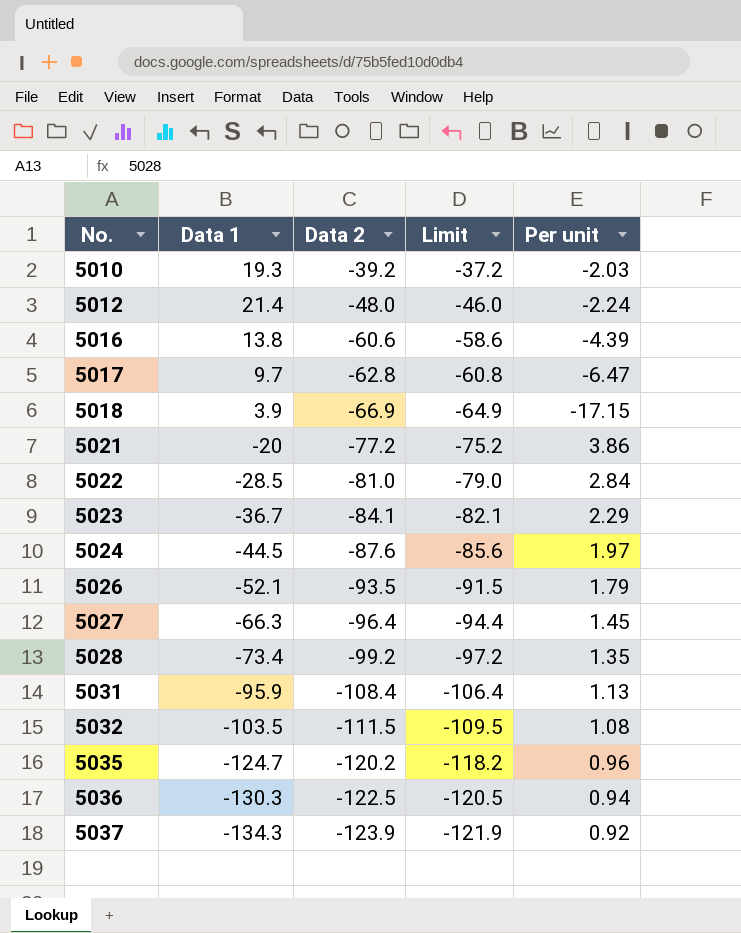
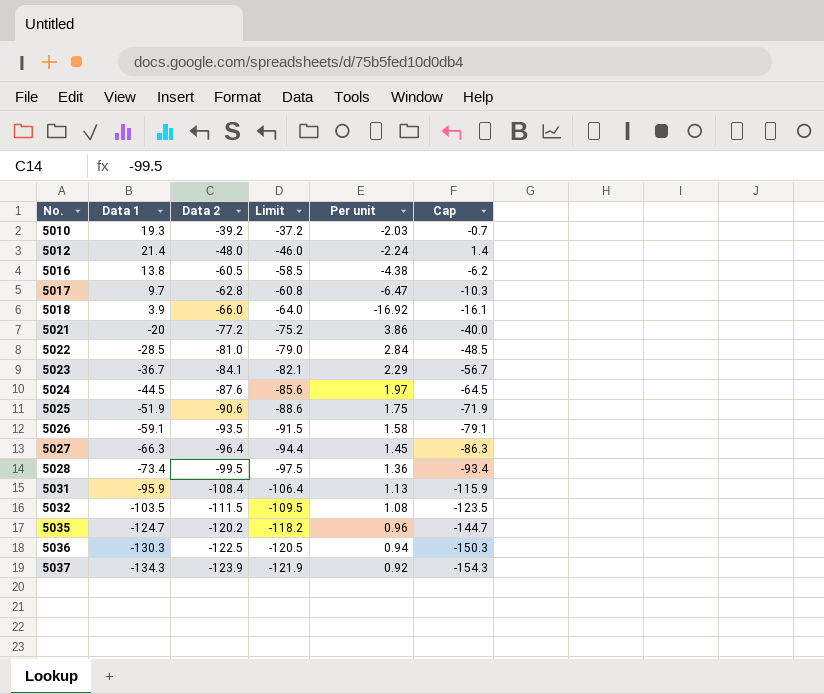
column Cap | formula: none -> [Data 1] - 20
5016 | Data 2: -60.6 -> -60.5
5016 | Limit: -58.6 -> -58.5
5016 | Per unit: -4.39 -> -4.38
5018 | Data 2: -66.9 -> -66.0
5018 | Limit: -64.9 -> -64.0
5018 | Per unit: -17.15 -> -16.92
row 5025: none -> -51.9 | -90.6 | -88.6 | 1.75 | -71.9
5026 | Data 1: -52.1 -> -59.1
5026 | Per unit: 1.79 -> 1.58
5028 | Data 2: -99.2 -> -99.5
5028 | Limit: -97.2 -> -97.5
5028 | Per unit: 1.35 -> 1.36

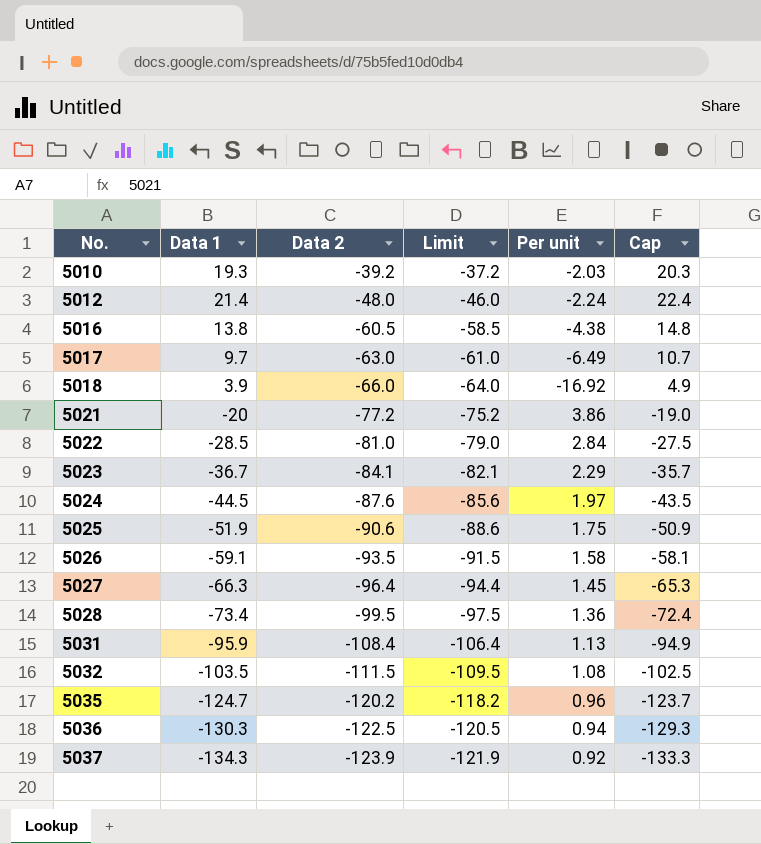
column Cap | formula: [Data 1] - 20 -> [Data 1] + 1
5017 | Data 2: -62.8 -> -63.0
5017 | Limit: -60.8 -> -61.0
5017 | Per unit: -6.47 -> -6.49

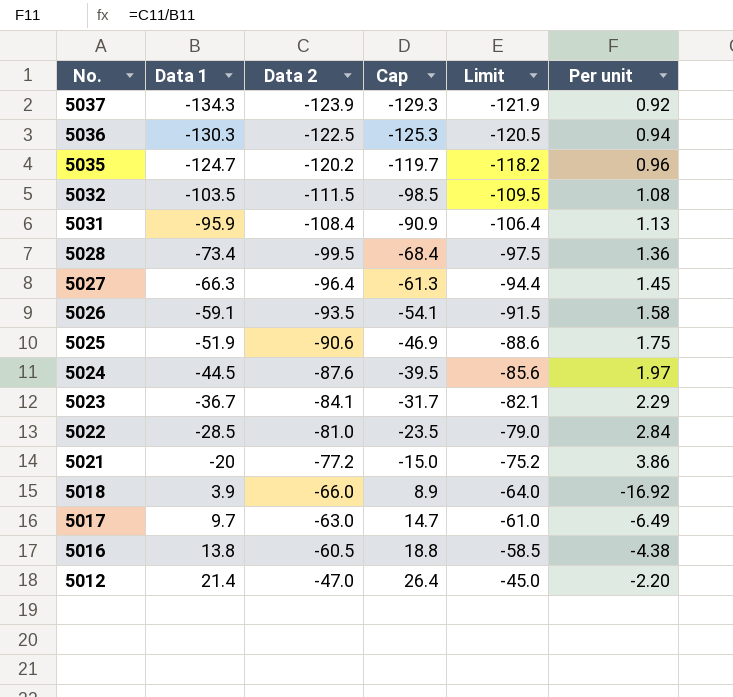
row order: No. ascending -> No. descending
column Cap | formula: [Data 1] + 1 -> [Data 1] + 5
column Cap | position: 6 -> 4
row 5010: 19.3 | -39.2 | -37.2 | -2.03 | 20.3 -> none
5012 | Data 2: -48.0 -> -47.0
5012 | Limit: -46.0 -> -45.0
5012 | Per unit: -2.24 -> -2.20

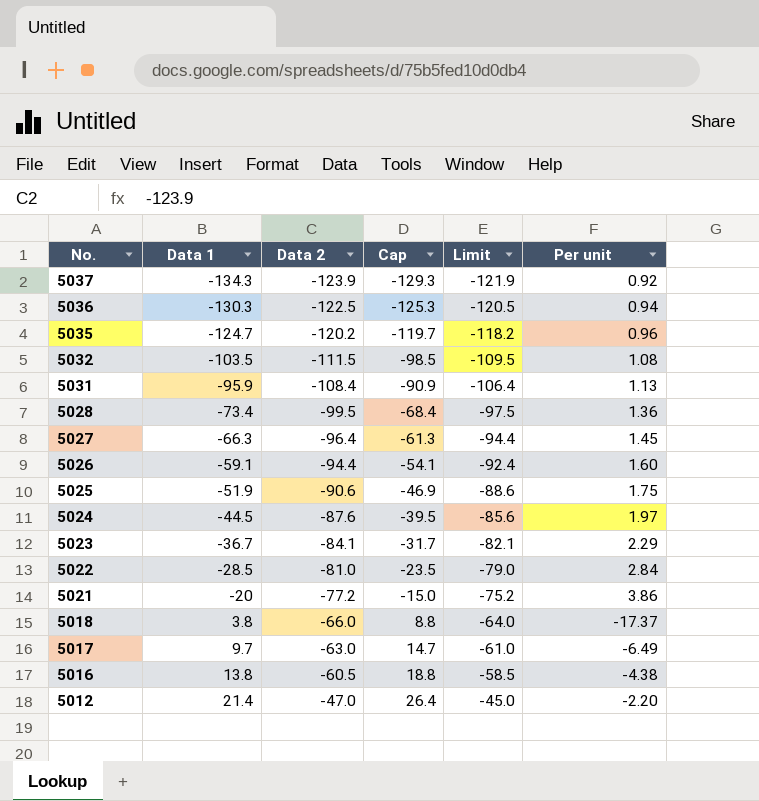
5026 | Data 2: -93.5 -> -94.4
5026 | Limit: -91.5 -> -92.4
5026 | Per unit: 1.58 -> 1.60
5018 | Data 1: 3.9 -> 3.8
5018 | Cap: 8.9 -> 8.8
5018 | Per unit: -16.92 -> -17.37

